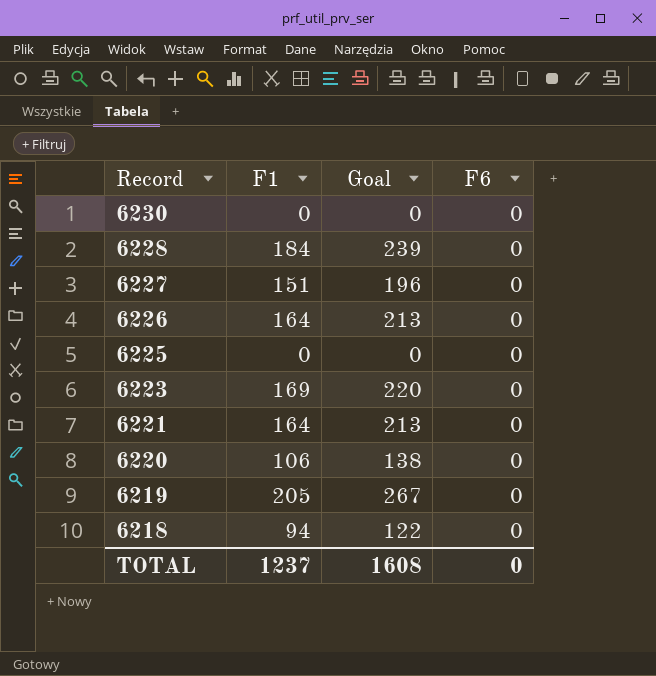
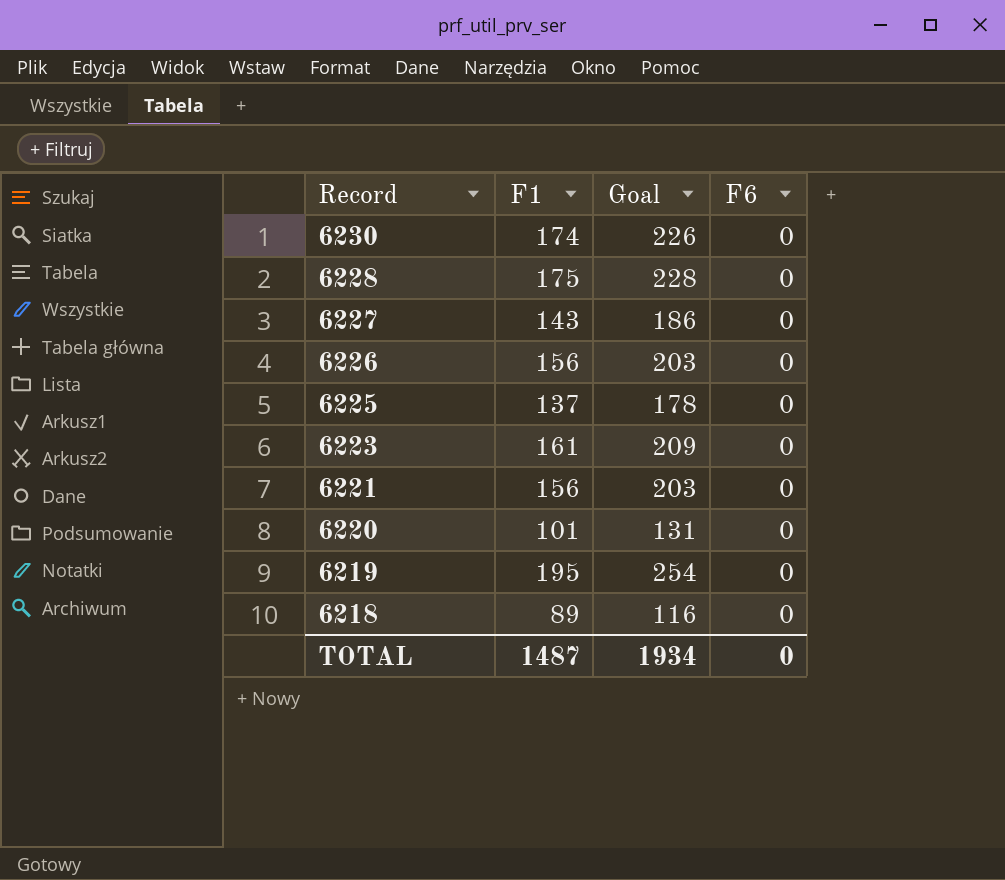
6230 | F1: 0 -> 174
6230 | Goal: 0 -> 226
6228 | F1: 184 -> 175
6228 | Goal: 239 -> 228
6227 | F1: 151 -> 143
6227 | Goal: 196 -> 186
6226 | F1: 164 -> 156
6226 | Goal: 213 -> 203
6225 | F1: 0 -> 137
6225 | Goal: 0 -> 178
6223 | F1: 169 -> 161
6223 | Goal: 220 -> 209
6221 | F1: 164 -> 156
6221 | Goal: 213 -> 203
6220 | F1: 106 -> 101
6220 | Goal: 138 -> 131
6219 | F1: 205 -> 195
6219 | Goal: 267 -> 254
6218 | F1: 94 -> 89
6218 | Goal: 122 -> 116
TOTAL | F1: 1237 -> 1487
TOTAL | Goal: 1608 -> 1934

